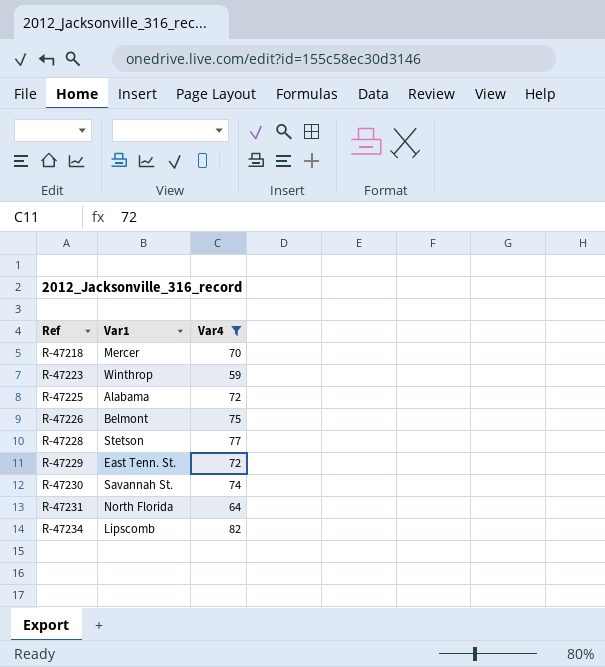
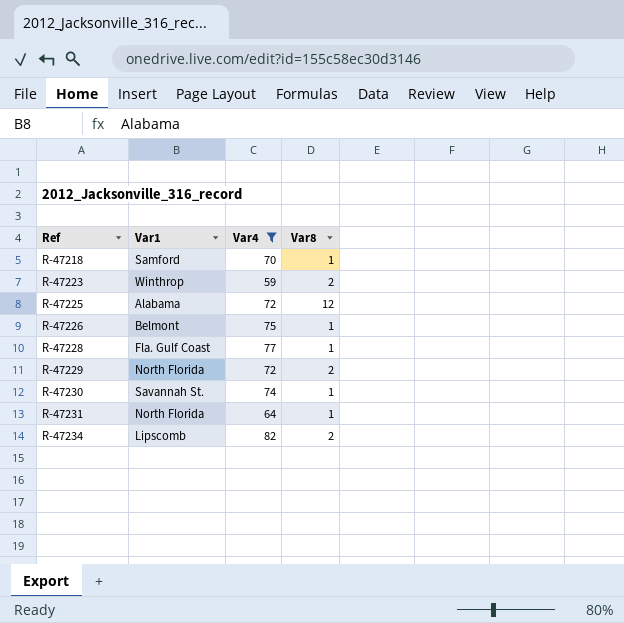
column Var8 | position: none -> 4
R-47218 | Var1: Mercer -> Samford
R-47228 | Var1: Stetson -> Fla. Gulf Coast
R-47229 | Var1: East Tenn. St. -> North Florida

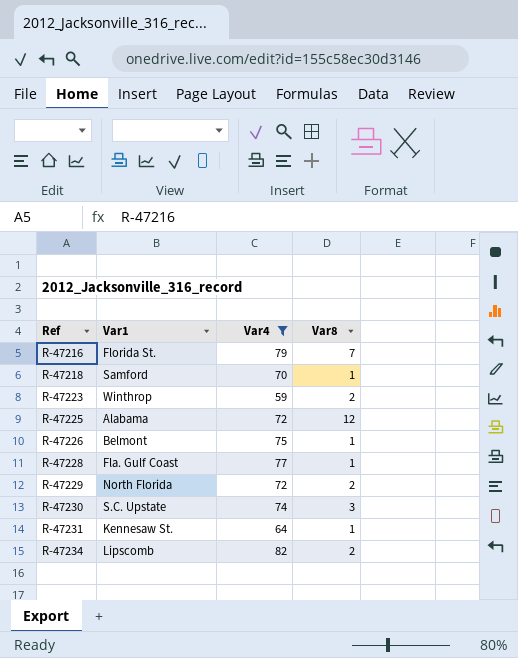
row R-47216: none -> Florida St. | 79 | 7
R-47230 | Var1: Savannah St. -> S.C. Upstate
R-47230 | Var8: 1 -> 3
R-47231 | Var1: North Florida -> Kennesaw St.

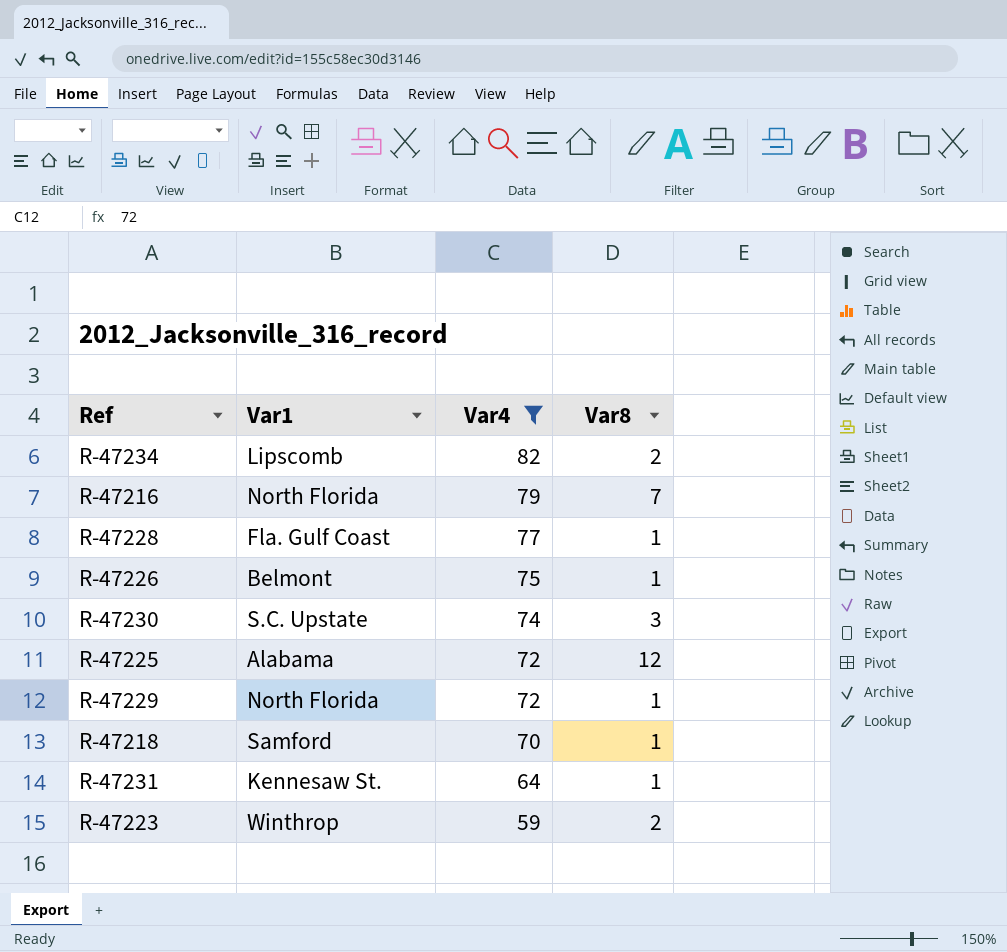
row order: Ref ascending -> Var4 descending
R-47216 | Var1: Florida St. -> North Florida
R-47229 | Var8: 2 -> 1

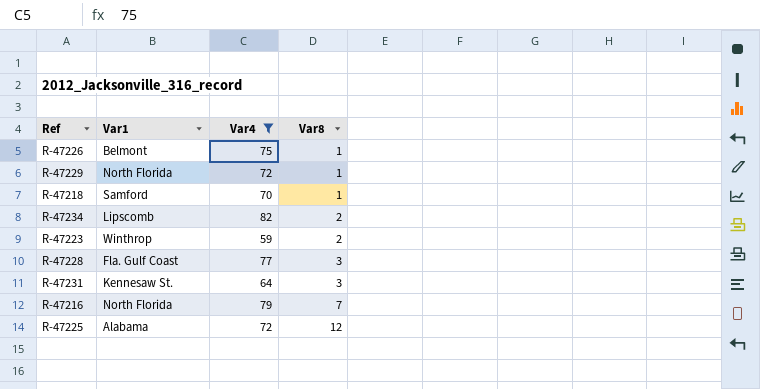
row order: Var4 descending -> Var8 ascending
row R-47230: S.C. Upstate | 74 | 3 -> none
R-47228 | Var8: 1 -> 3
R-47231 | Var8: 1 -> 3

